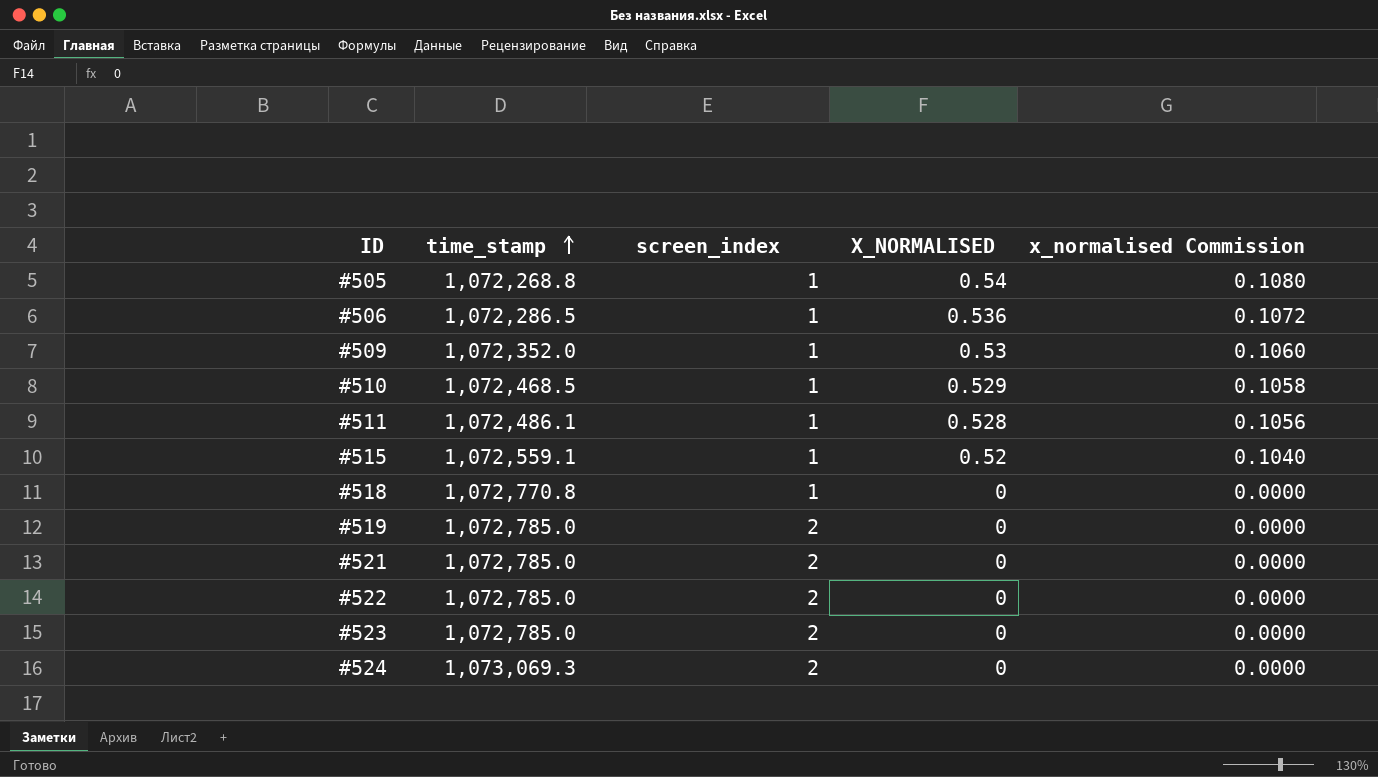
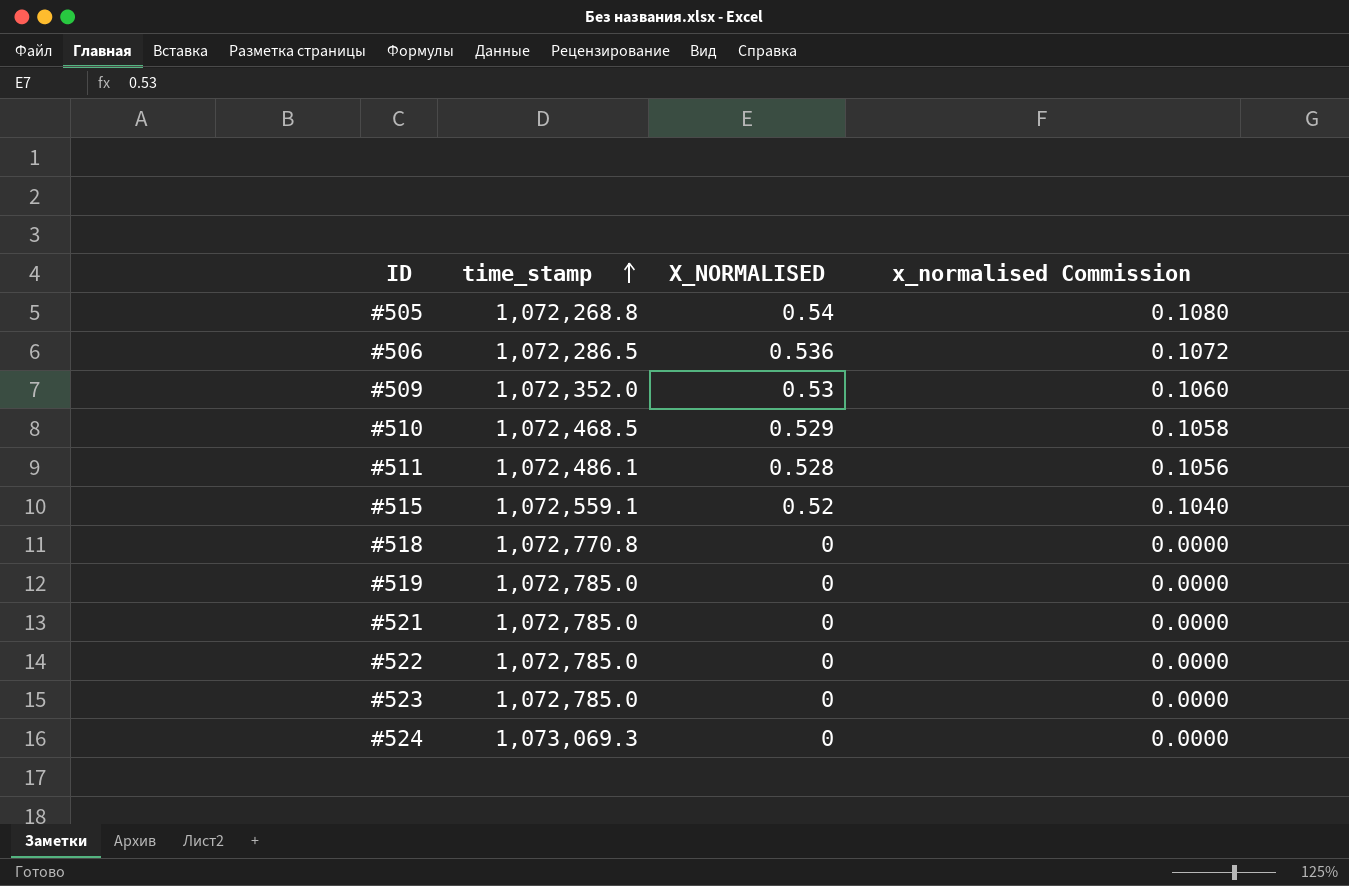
column screen_index | position: 3 -> none

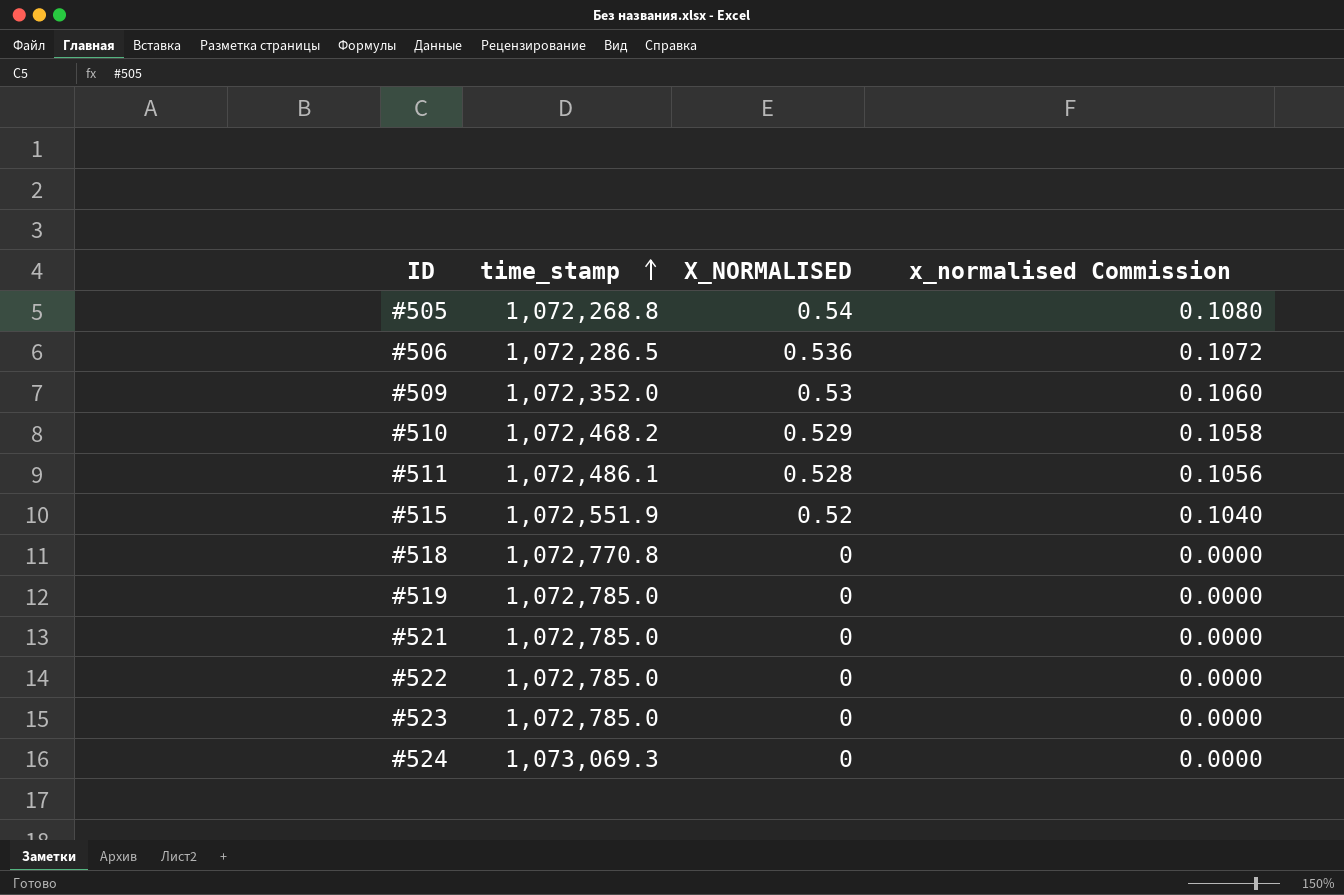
#510 | time_stamp: 1,072,468.5 -> 1,072,468.2
#515 | time_stamp: 1,072,559.1 -> 1,072,551.9

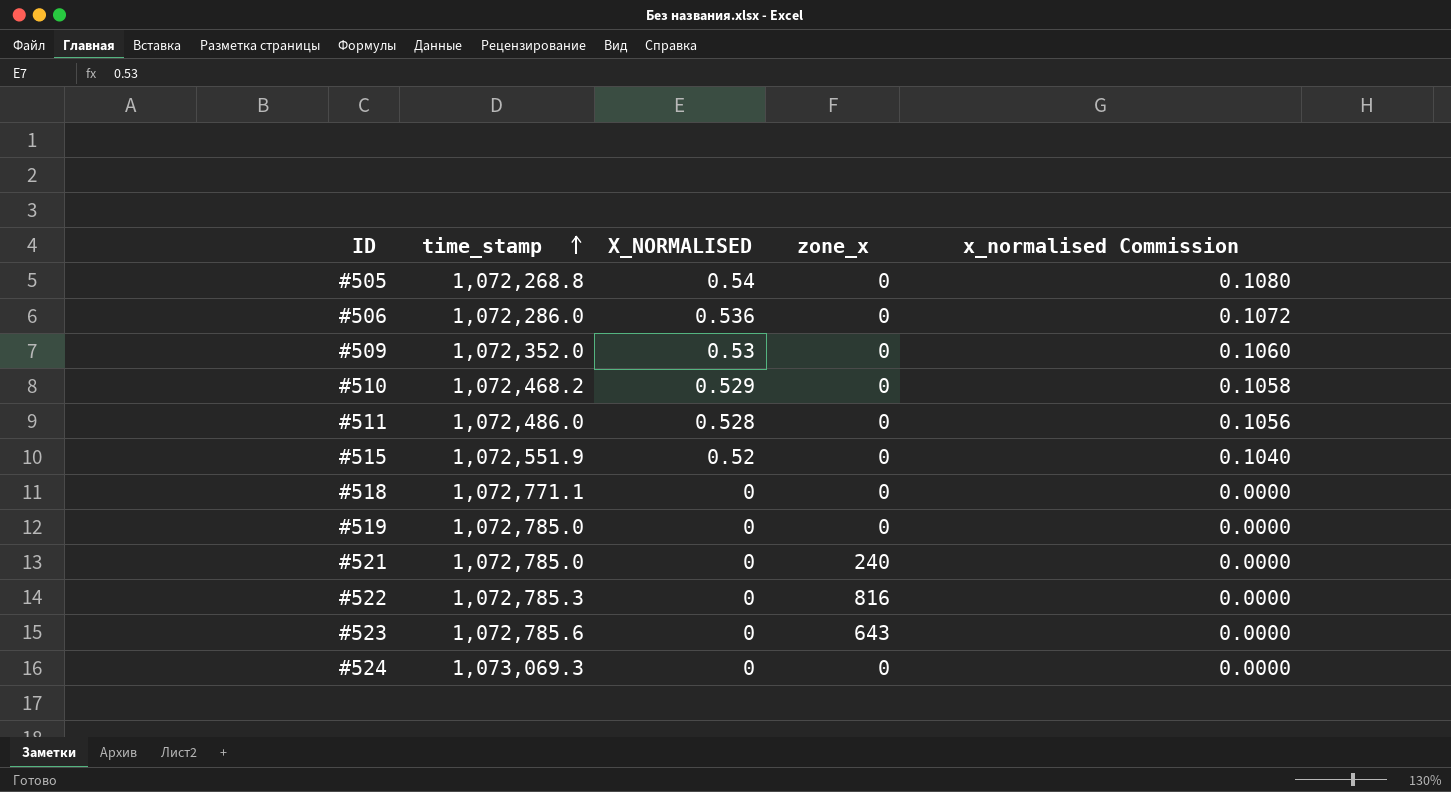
column zone_x | position: none -> 4
#506 | time_stamp: 1,072,286.5 -> 1,072,286.0
#511 | time_stamp: 1,072,486.1 -> 1,072,486.0
#518 | time_stamp: 1,072,770.8 -> 1,072,771.1
#522 | time_stamp: 1,072,785.0 -> 1,072,785.3
#523 | time_stamp: 1,072,785.0 -> 1,072,785.6

